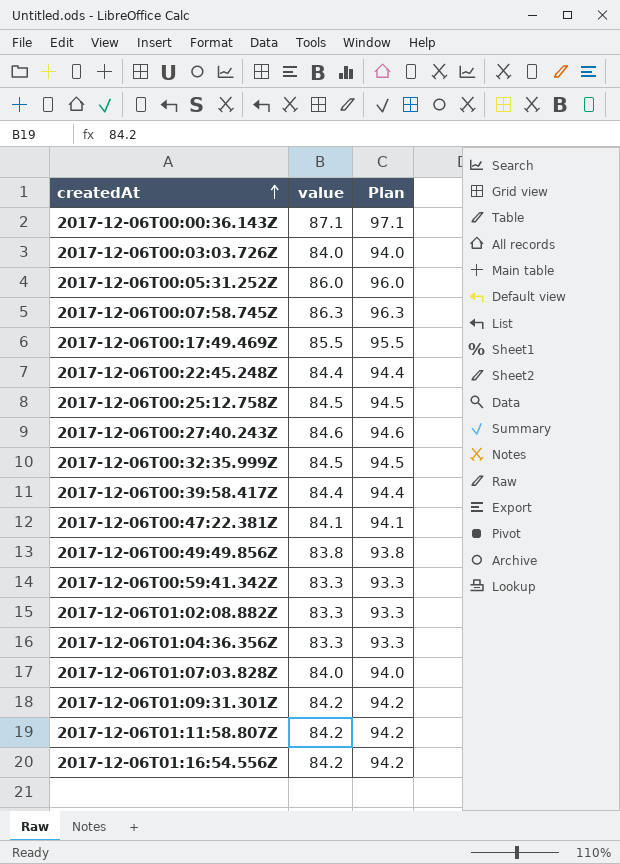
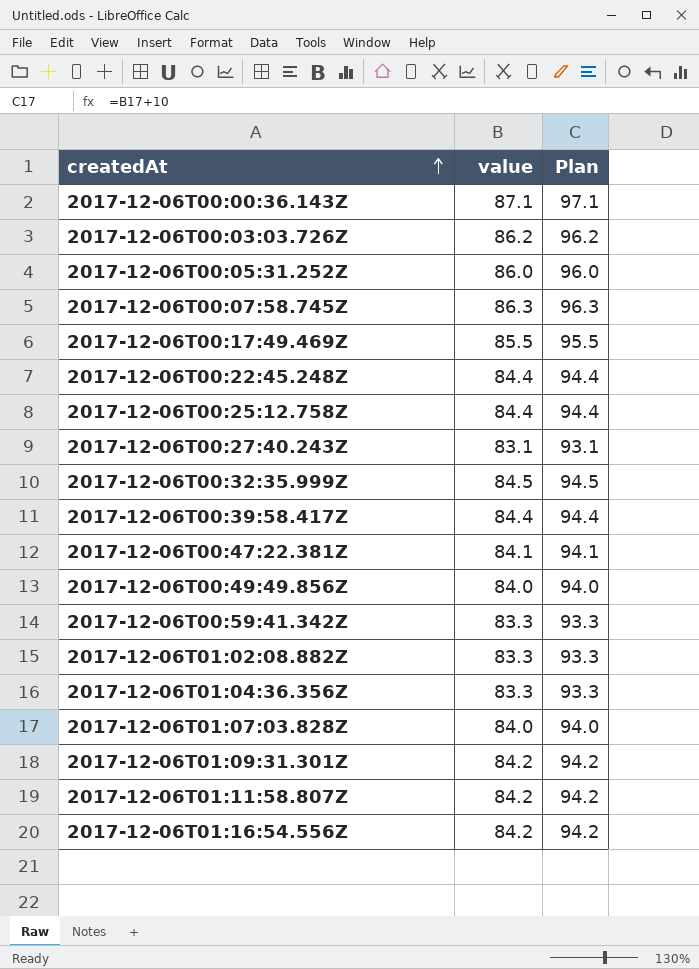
2017-12-06T00:03:03.726Z | value: 84.0 -> 86.2
2017-12-06T00:03:03.726Z | Plan: 94.0 -> 96.2
2017-12-06T00:25:12.758Z | value: 84.5 -> 84.4
2017-12-06T00:25:12.758Z | Plan: 94.5 -> 94.4
2017-12-06T00:27:40.243Z | value: 84.6 -> 83.1
2017-12-06T00:27:40.243Z | Plan: 94.6 -> 93.1
2017-12-06T00:49:49.856Z | value: 83.8 -> 84.0
2017-12-06T00:49:49.856Z | Plan: 93.8 -> 94.0

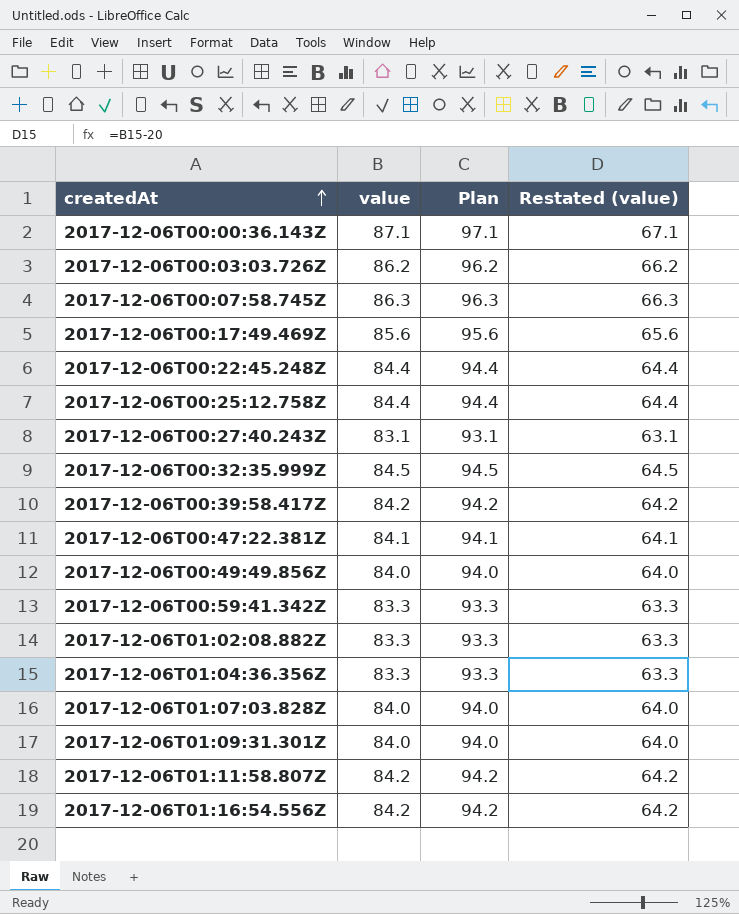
column Restated (value) | formula: none -> [value] - 20
row 2017-12-06T00:05:31.252Z: 86.0 | 96.0 -> none
2017-12-06T00:17:49.469Z | value: 85.5 -> 85.6
2017-12-06T00:17:49.469Z | Plan: 95.5 -> 95.6
2017-12-06T00:39:58.417Z | value: 84.4 -> 84.2
2017-12-06T00:39:58.417Z | Plan: 94.4 -> 94.2
2017-12-06T01:09:31.301Z | value: 84.2 -> 84.0
2017-12-06T01:09:31.301Z | Plan: 94.2 -> 94.0

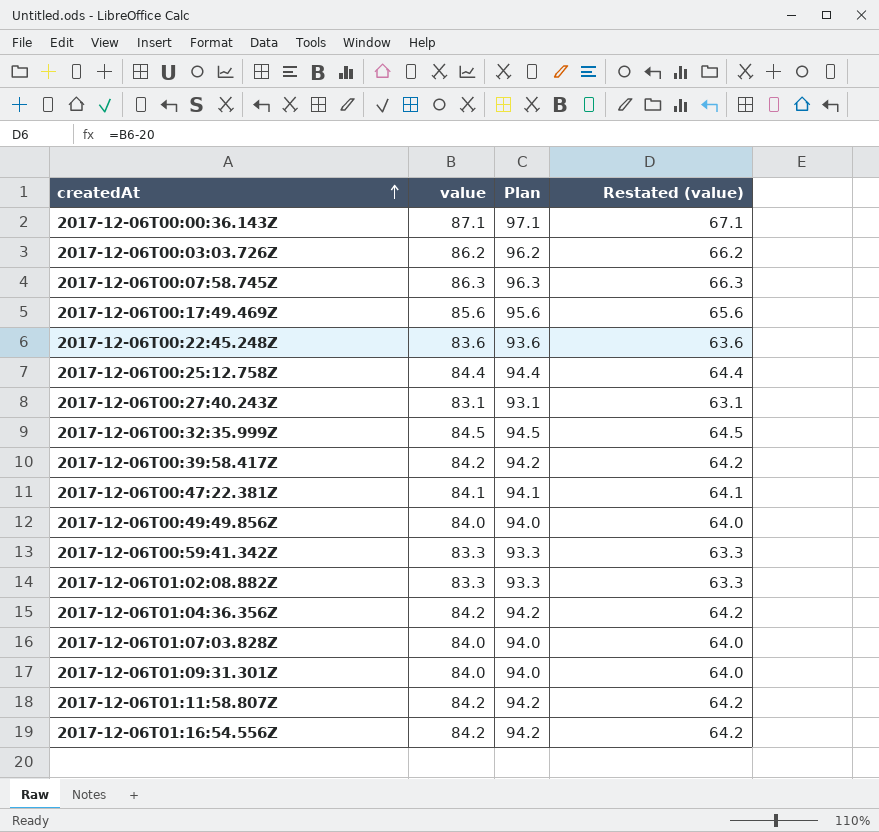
2017-12-06T00:22:45.248Z | value: 84.4 -> 83.6
2017-12-06T00:22:45.248Z | Plan: 94.4 -> 93.6
2017-12-06T00:22:45.248Z | Restated (value): 64.4 -> 63.6
2017-12-06T01:04:36.356Z | value: 83.3 -> 84.2
2017-12-06T01:04:36.356Z | Plan: 93.3 -> 94.2
2017-12-06T01:04:36.356Z | Restated (value): 63.3 -> 64.2

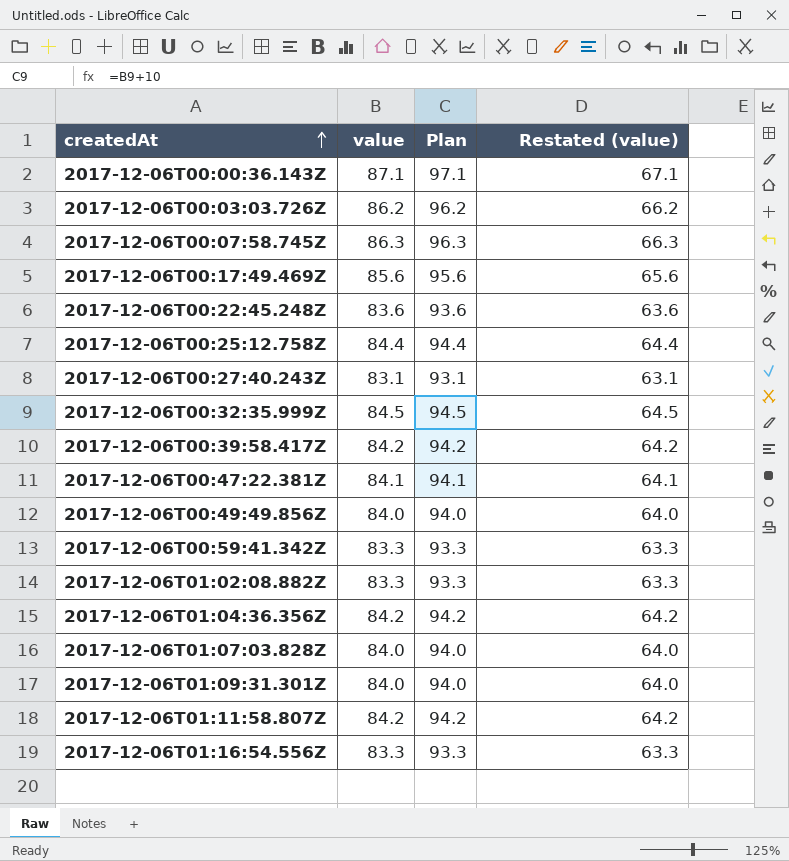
2017-12-06T01:16:54.556Z | value: 84.2 -> 83.3
2017-12-06T01:16:54.556Z | Plan: 94.2 -> 93.3
2017-12-06T01:16:54.556Z | Restated (value): 64.2 -> 63.3

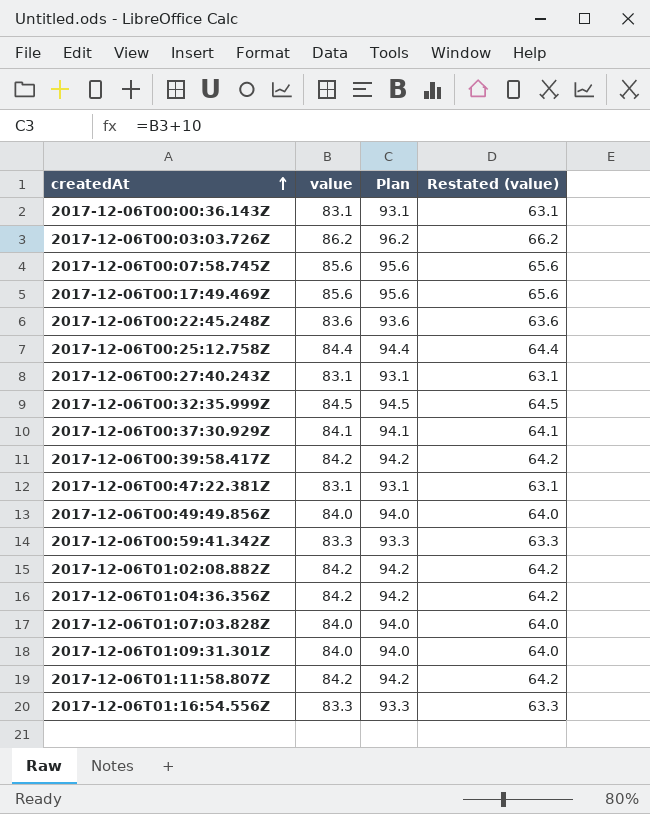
2017-12-06T00:00:36.143Z | value: 87.1 -> 83.1
2017-12-06T00:00:36.143Z | Plan: 97.1 -> 93.1
2017-12-06T00:00:36.143Z | Restated (value): 67.1 -> 63.1
2017-12-06T00:07:58.745Z | value: 86.3 -> 85.6
2017-12-06T00:07:58.745Z | Plan: 96.3 -> 95.6
2017-12-06T00:07:58.745Z | Restated (value): 66.3 -> 65.6
row 2017-12-06T00:37:30.929Z: none -> 84.1 | 94.1 | 64.1
2017-12-06T00:47:22.381Z | value: 84.1 -> 83.1
2017-12-06T00:47:22.381Z | Plan: 94.1 -> 93.1
2017-12-06T00:47:22.381Z | Restated (value): 64.1 -> 63.1
2017-12-06T01:02:08.882Z | value: 83.3 -> 84.2
2017-12-06T01:02:08.882Z | Plan: 93.3 -> 94.2
2017-12-06T01:02:08.882Z | Restated (value): 63.3 -> 64.2

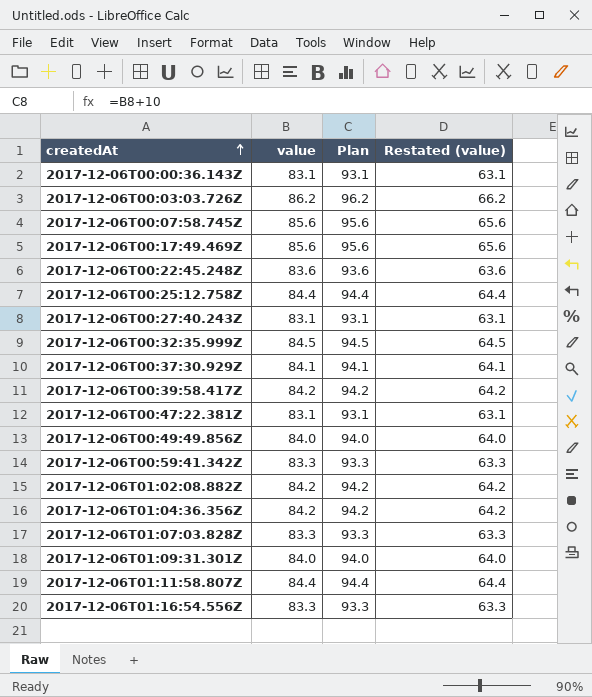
2017-12-06T01:07:03.828Z | value: 84.0 -> 83.3
2017-12-06T01:07:03.828Z | Plan: 94.0 -> 93.3
2017-12-06T01:07:03.828Z | Restated (value): 64.0 -> 63.3
2017-12-06T01:11:58.807Z | value: 84.2 -> 84.4
2017-12-06T01:11:58.807Z | Plan: 94.2 -> 94.4
2017-12-06T01:11:58.807Z | Restated (value): 64.2 -> 64.4

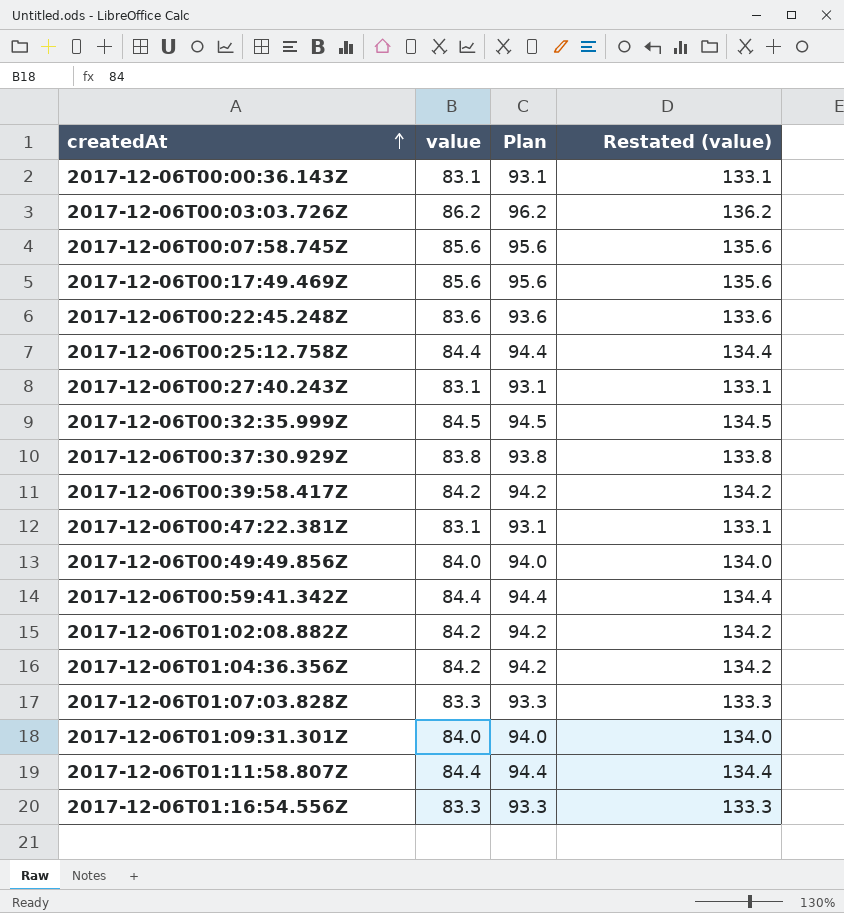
column Restated (value) | formula: [value] - 20 -> [value] + 50
2017-12-06T00:37:30.929Z | value: 84.1 -> 83.8
2017-12-06T00:37:30.929Z | Plan: 94.1 -> 93.8
2017-12-06T00:59:41.342Z | value: 83.3 -> 84.4
2017-12-06T00:59:41.342Z | Plan: 93.3 -> 94.4

